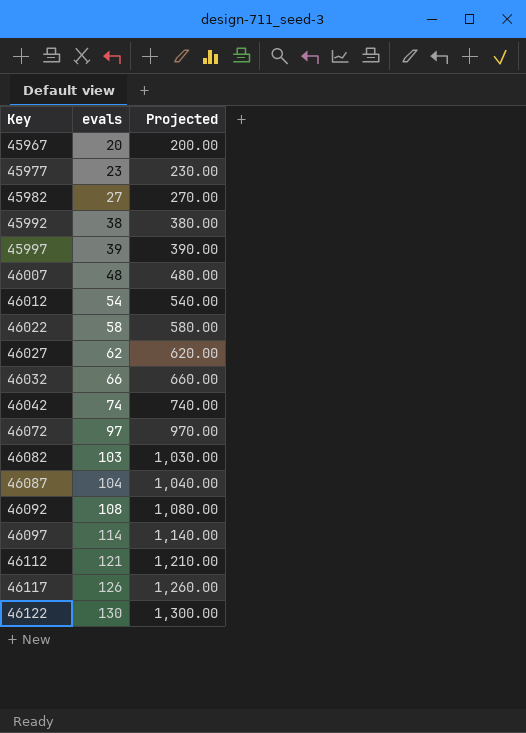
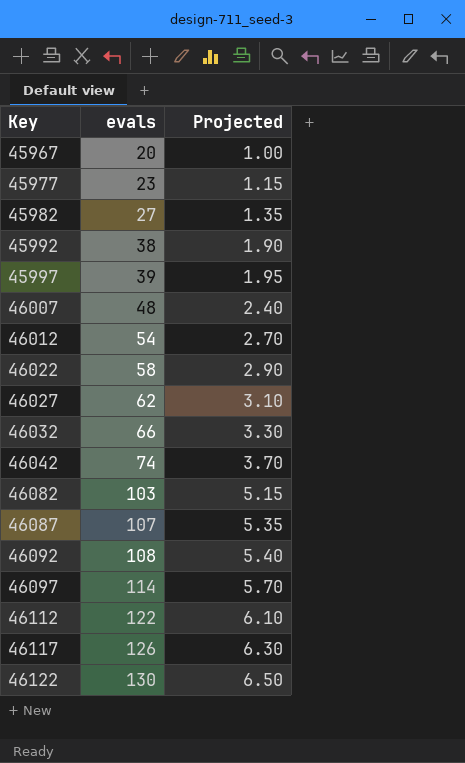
column Projected | formula: [evals] * 10 -> [evals] * 0.05
row 46072: 97 | 970.00 -> none
46087 | evals: 104 -> 107
46112 | evals: 121 -> 122

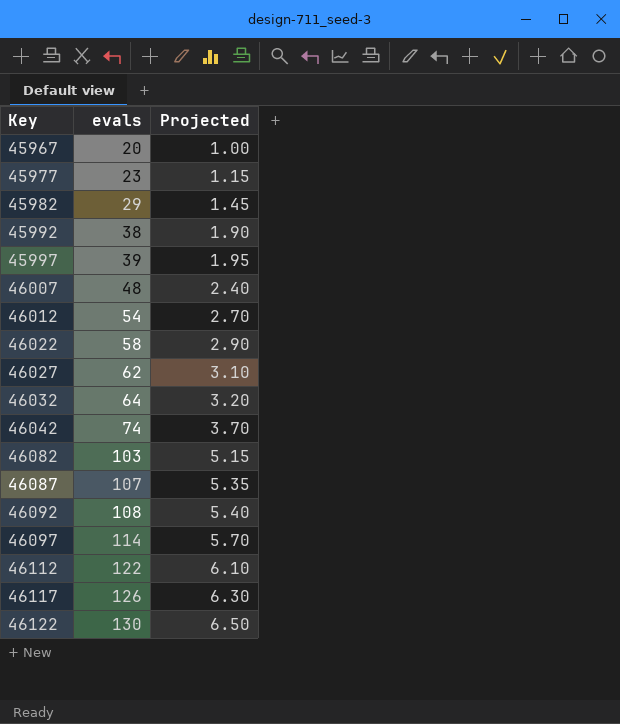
45982 | evals: 27 -> 29
45982 | Projected: 1.35 -> 1.45
46032 | evals: 66 -> 64
46032 | Projected: 3.30 -> 3.20

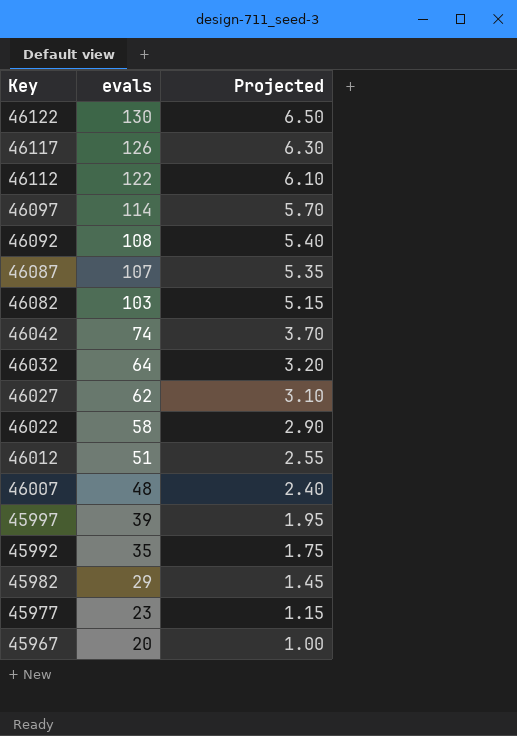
row order: Key ascending -> Key descending
46012 | evals: 54 -> 51
46012 | Projected: 2.70 -> 2.55
45992 | evals: 38 -> 35
45992 | Projected: 1.90 -> 1.75

